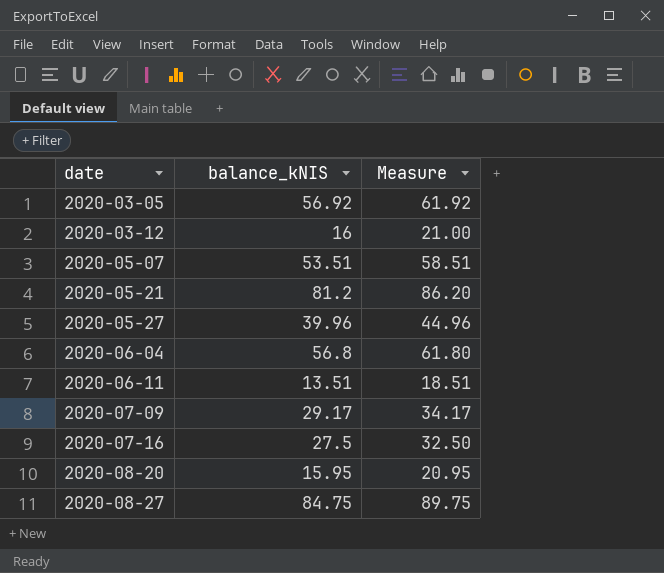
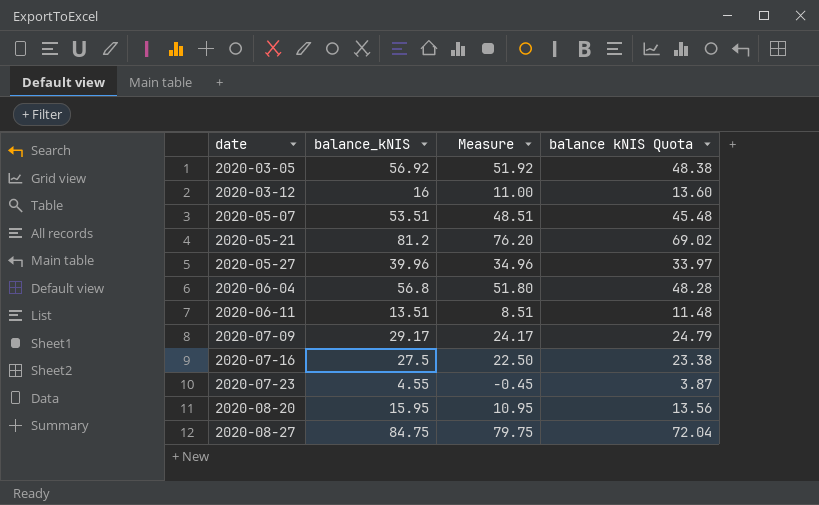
column Measure | formula: [balance_kNIS] + 5 -> [balance_kNIS] - 5
column balance kNIS Quota | formula: none -> [balance_kNIS] * 0.85
row 2020-07-23: none -> 4.55 | -0.45 | 3.87

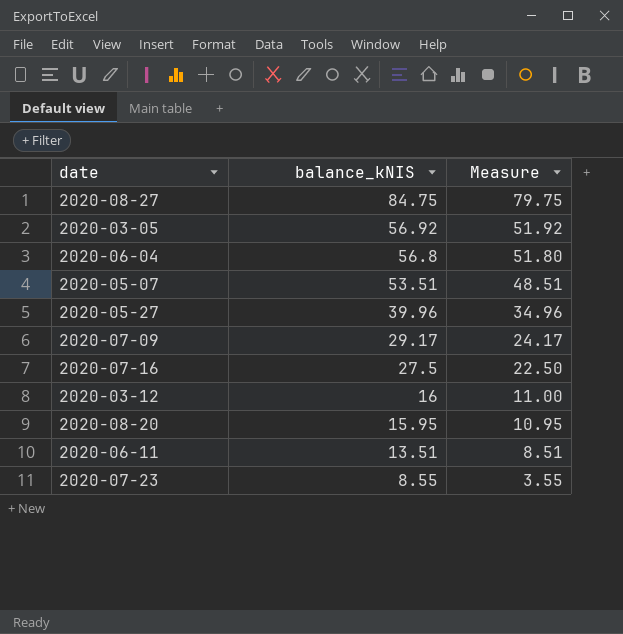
row order: date ascending -> balance_kNIS descending
column balance kNIS Quota | formula: [balance_kNIS] * 0.85 -> none
row 2020-05-21: 81.2 | 76.20 | 69.02 -> none
2020-07-23 | balance_kNIS: 4.55 -> 8.55
2020-07-23 | Measure: -0.45 -> 3.55

